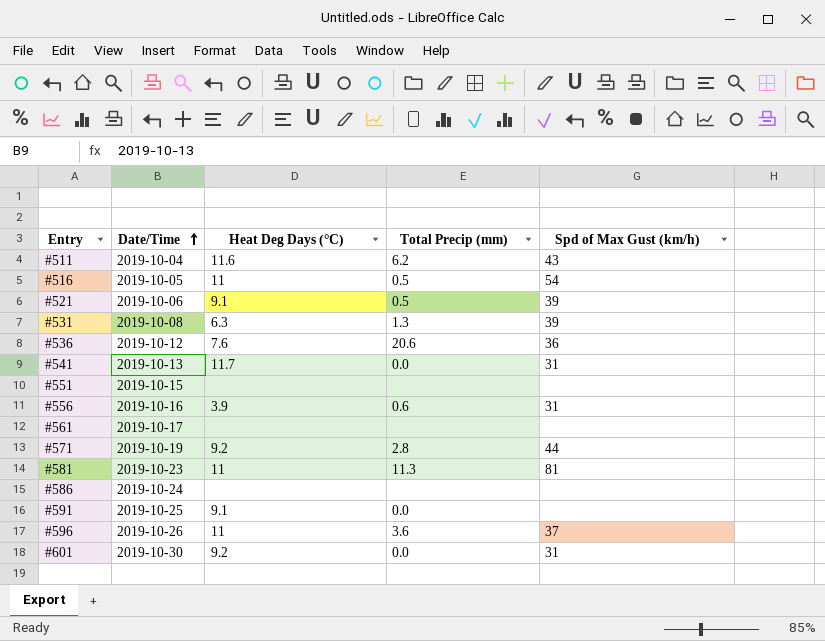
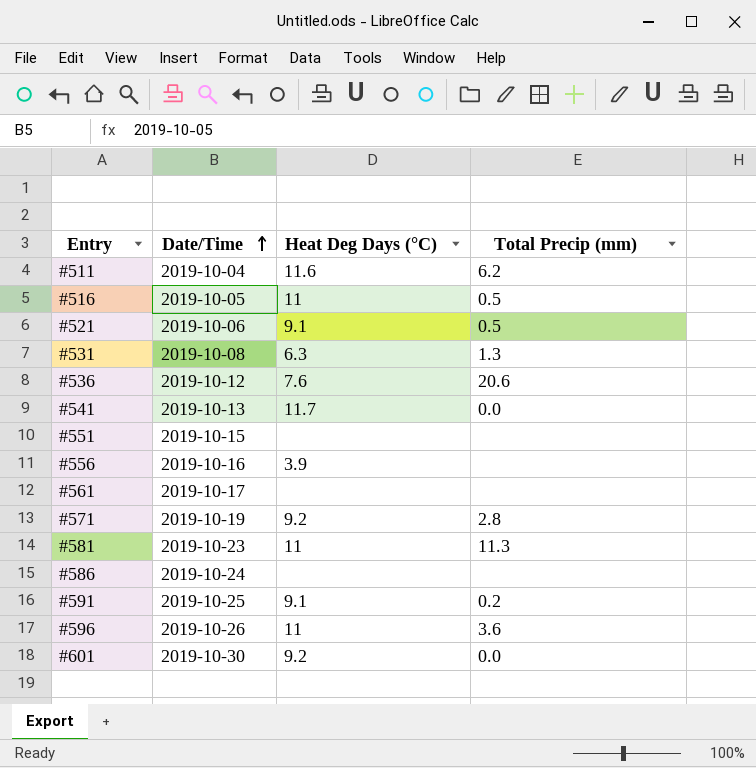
column Spd of Max Gust (km/h) | position: 5 -> none
#556 | Total Precip (mm): 0.6 -> none
#591 | Total Precip (mm): 0.0 -> 0.2

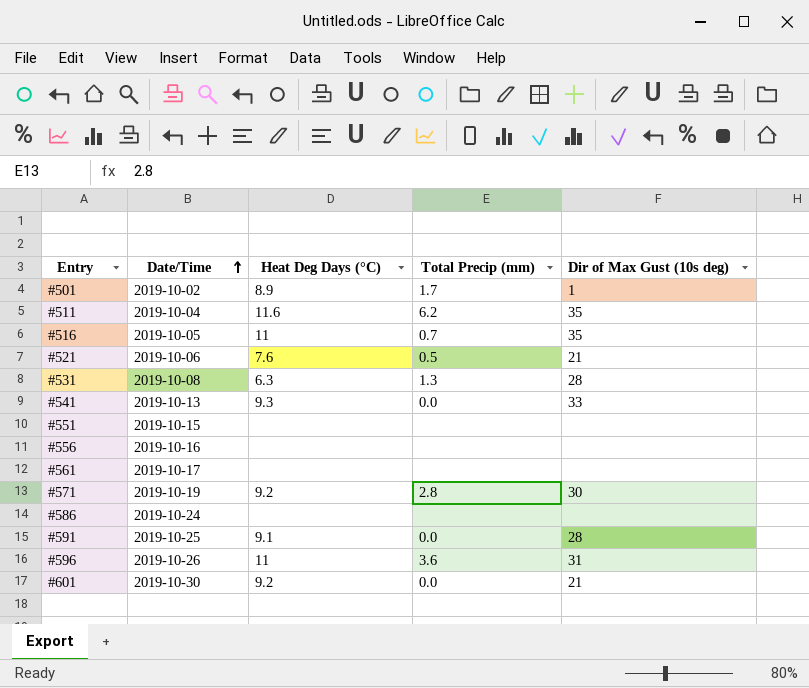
column Dir of Max Gust (10s deg) | position: none -> 5
row #536: 2019-10-12 | 7.6 | 20.6 -> none
row #581: 2019-10-23 | 11 | 11.3 -> none
row #501: none -> 2019-10-02 | 8.9 | 1.7 | 1
#516 | Total Precip (mm): 0.5 -> 0.7
#521 | Heat Deg Days (°C): 9.1 -> 7.6
#541 | Heat Deg Days (°C): 11.7 -> 9.3
#556 | Heat Deg Days (°C): 3.9 -> none
#591 | Total Precip (mm): 0.2 -> 0.0

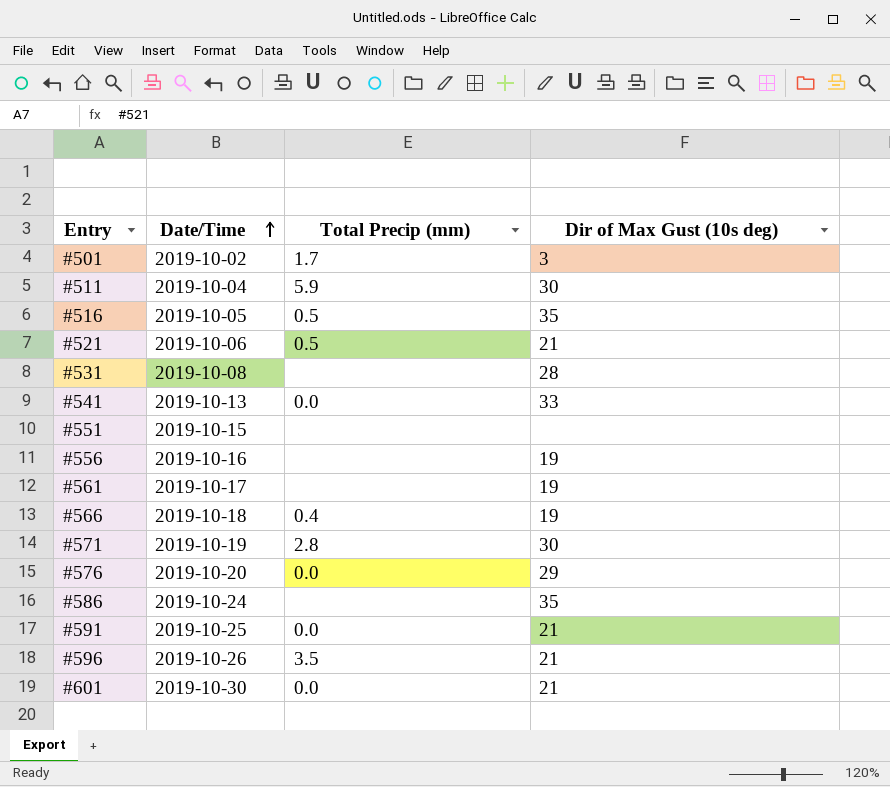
column Heat Deg Days (°C) | position: 3 -> none
#501 | Dir of Max Gust (10s deg): 1 -> 3
#511 | Total Precip (mm): 6.2 -> 5.9
#511 | Dir of Max Gust (10s deg): 35 -> 30
#516 | Total Precip (mm): 0.7 -> 0.5
#531 | Total Precip (mm): 1.3 -> none
#556 | Dir of Max Gust (10s deg): none -> 19
#561 | Dir of Max Gust (10s deg): none -> 19
row #566: none -> 2019-10-18 | 0.4 | 19
row #576: none -> 2019-10-20 | 0.0 | 29
#586 | Dir of Max Gust (10s deg): none -> 35
#591 | Dir of Max Gust (10s deg): 28 -> 21
#596 | Total Precip (mm): 3.6 -> 3.5
#596 | Dir of Max Gust (10s deg): 31 -> 21

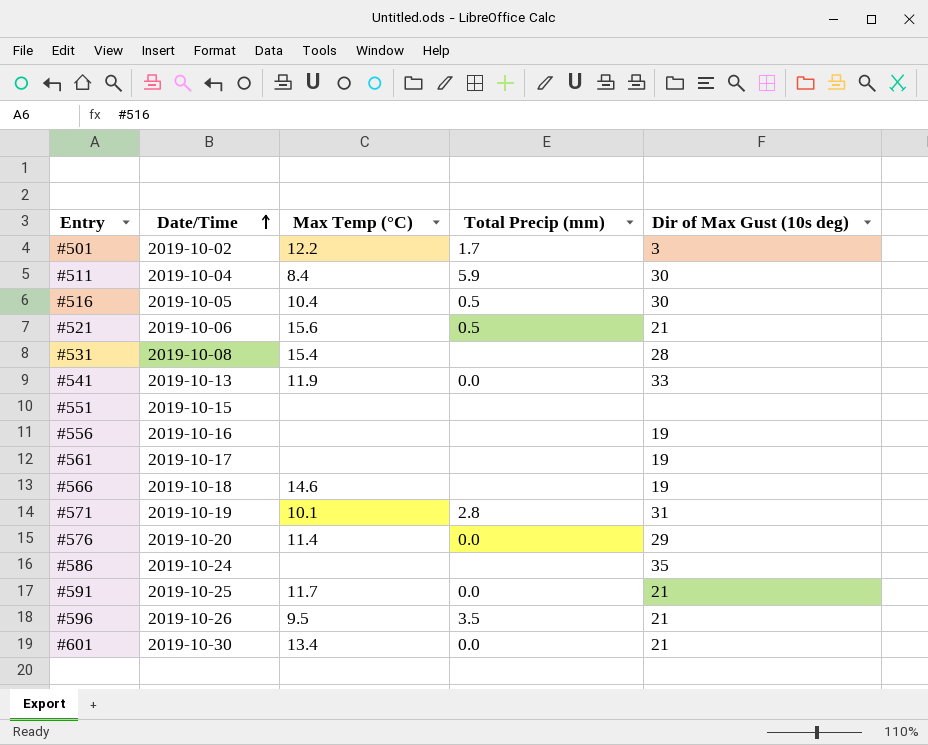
column Max Temp (°C) | position: none -> 3
#516 | Dir of Max Gust (10s deg): 35 -> 30
#566 | Total Precip (mm): 0.4 -> none
#571 | Dir of Max Gust (10s deg): 30 -> 31

